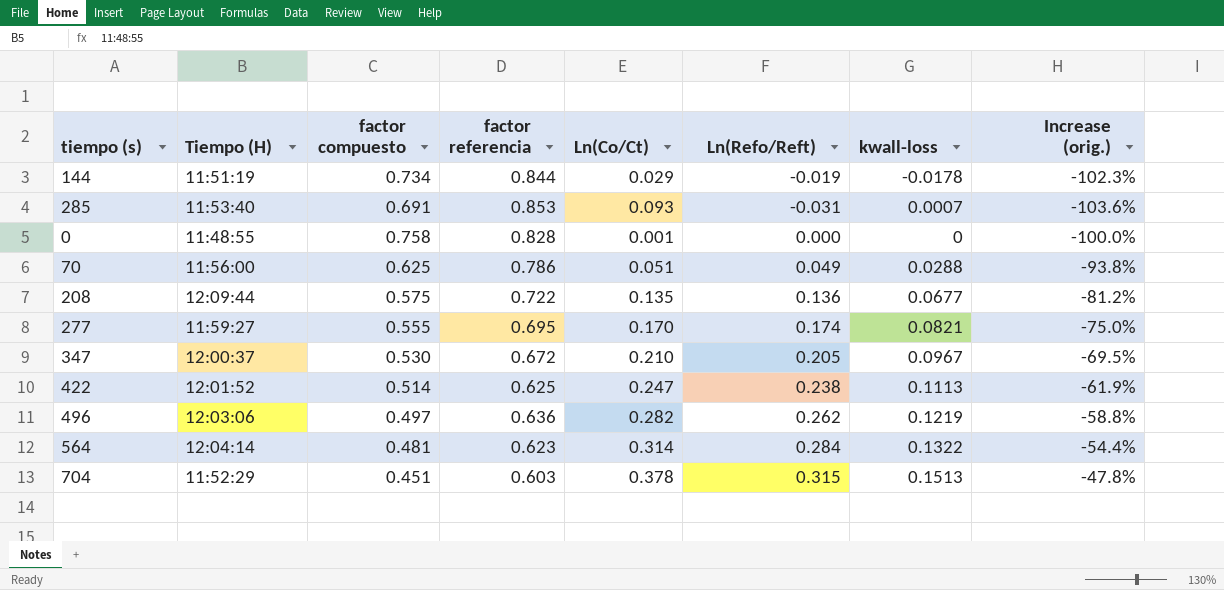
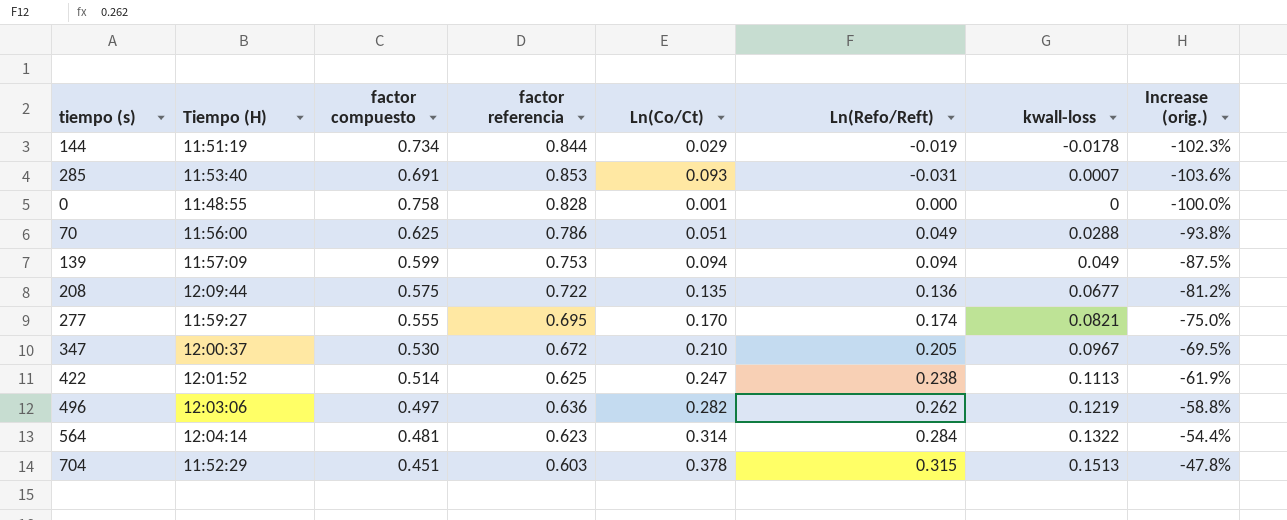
row 139: none -> 11:57:09 | 0.599 | 0.753 | 0.094 | 0.094 | 0.049 | -87.5%

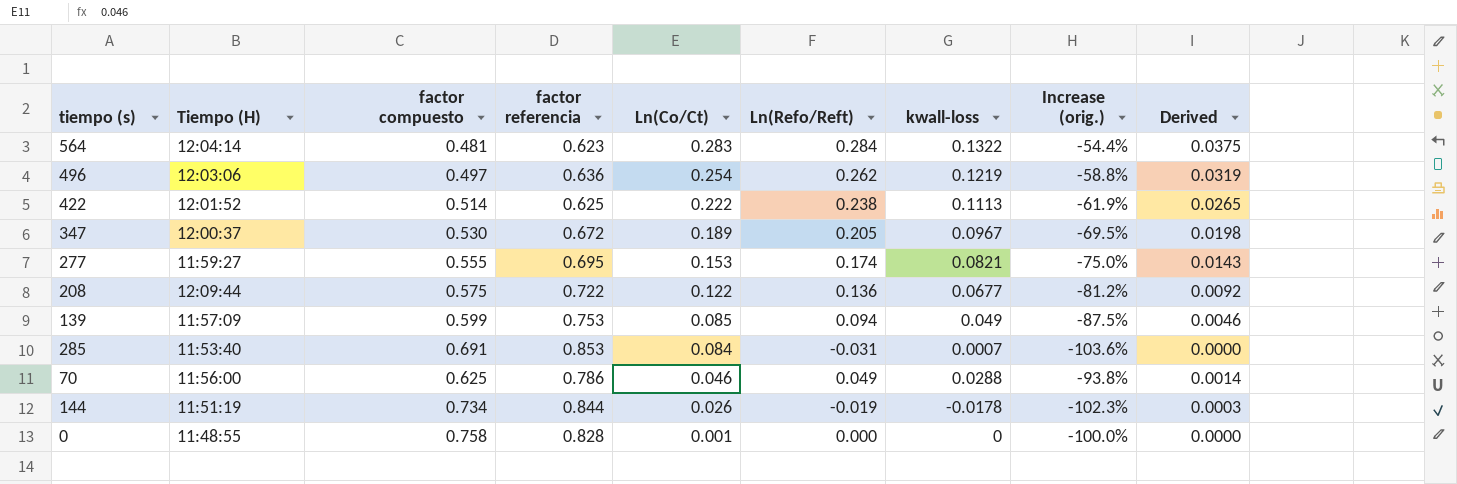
row order: none -> Ln(Co/Ct) descending
column Derived | formula: none -> [Ln(Refo/Reft)] * [kwall-loss]
row 704: 11:52:29 | 0.451 | 0.603 | 0.378 | 0.315 | 0.1513 | -47.8% -> none
564 | Ln(Co/Ct): 0.314 -> 0.283
496 | Ln(Co/Ct): 0.282 -> 0.254
422 | Ln(Co/Ct): 0.247 -> 0.222
347 | Ln(Co/Ct): 0.210 -> 0.189
277 | Ln(Co/Ct): 0.170 -> 0.153
208 | Ln(Co/Ct): 0.135 -> 0.122
139 | Ln(Co/Ct): 0.094 -> 0.085
285 | Ln(Co/Ct): 0.093 -> 0.084
70 | Ln(Co/Ct): 0.051 -> 0.046
144 | Ln(Co/Ct): 0.029 -> 0.026

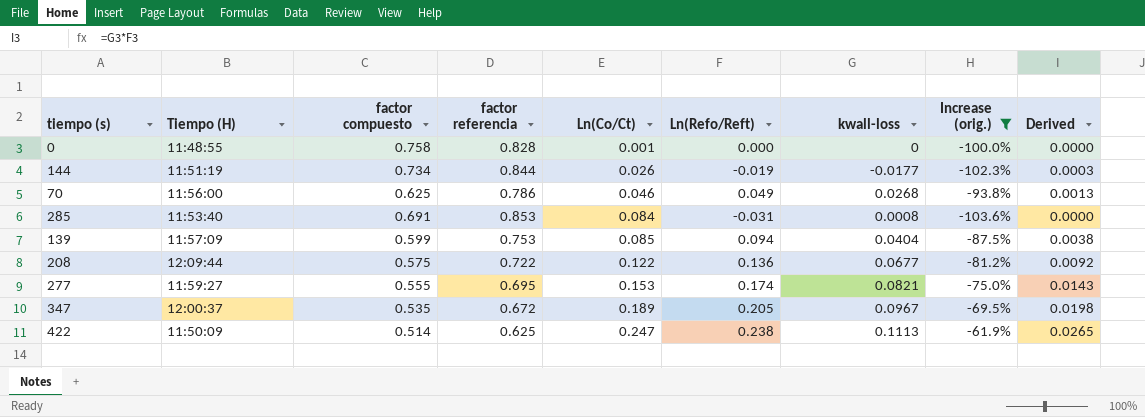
filter: none -> Increase (orig.) <= -61.9%
row order: Ln(Co/Ct) descending -> Ln(Co/Ct) ascending
144 | kwall-loss: -0.0178 -> -0.0177
70 | kwall-loss: 0.0288 -> 0.0268
70 | Derived: 0.0014 -> 0.0013
285 | kwall-loss: 0.0007 -> 0.0008
139 | kwall-loss: 0.049 -> 0.0404
139 | Derived: 0.0046 -> 0.0038
347 | factor compuesto: 0.530 -> 0.535
422 | Tiempo (H): 12:01:52 -> 11:50:09
422 | Ln(Co/Ct): 0.222 -> 0.247

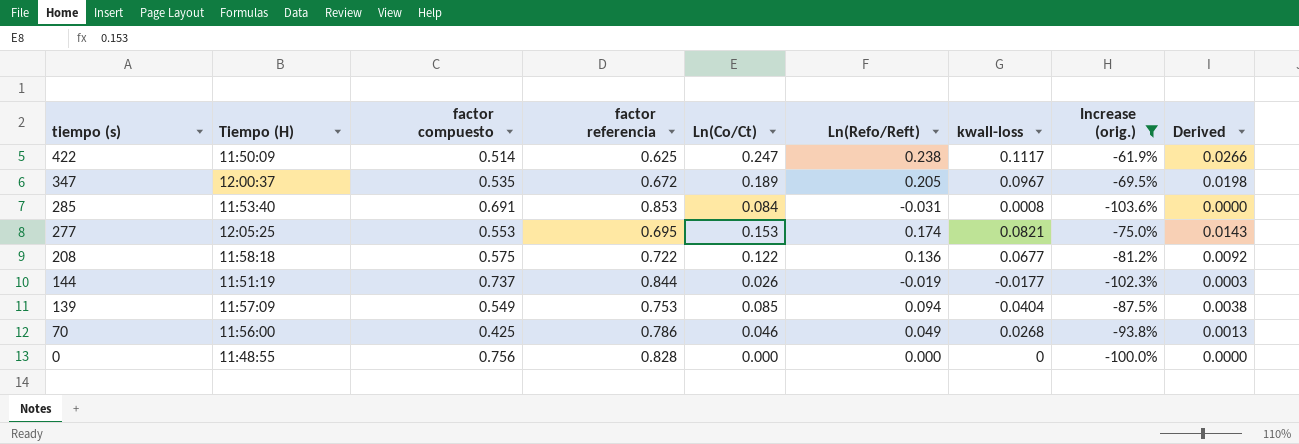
row order: Ln(Co/Ct) ascending -> tiempo (s) descending
422 | kwall-loss: 0.1113 -> 0.1117
422 | Derived: 0.0265 -> 0.0266
277 | Tiempo (H): 11:59:27 -> 12:05:25
277 | factor compuesto: 0.555 -> 0.553
208 | Tiempo (H): 12:09:44 -> 11:58:18
144 | factor compuesto: 0.734 -> 0.737
139 | factor compuesto: 0.599 -> 0.549
70 | factor compuesto: 0.625 -> 0.425
0 | factor compuesto: 0.758 -> 0.756
0 | Ln(Co/Ct): 0.001 -> 0.000

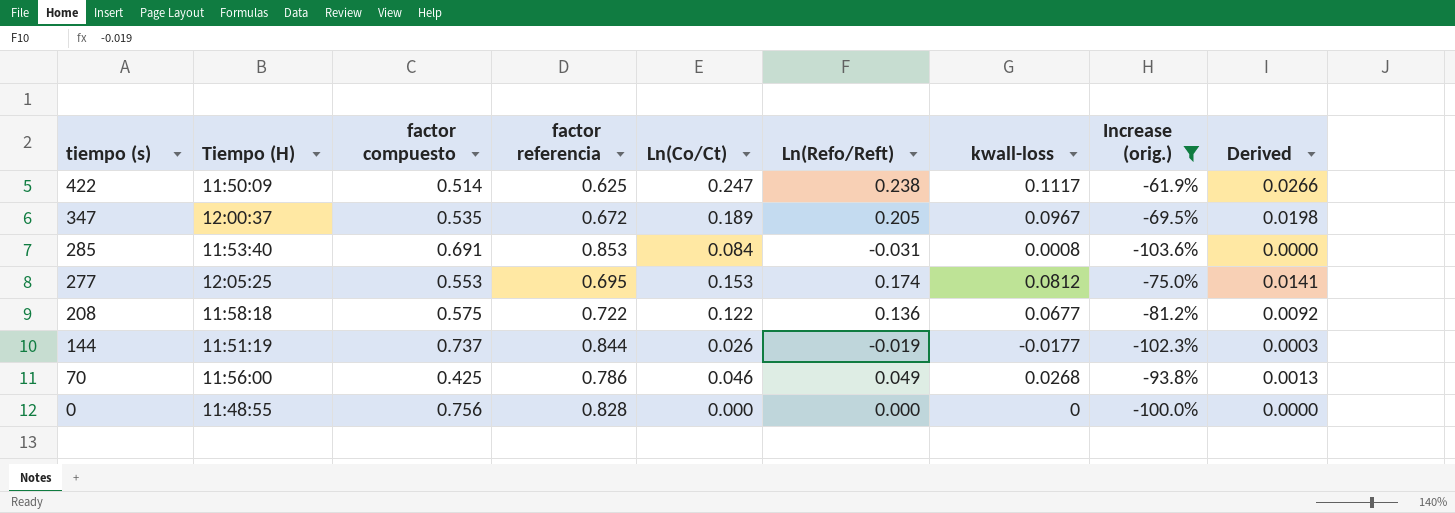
row 139: 11:57:09 | 0.549 | 0.753 | 0.085 | 0.094 | 0.0404 | -87.5% | 0.0038 -> none
277 | kwall-loss: 0.0821 -> 0.0812
277 | Derived: 0.0143 -> 0.0141

